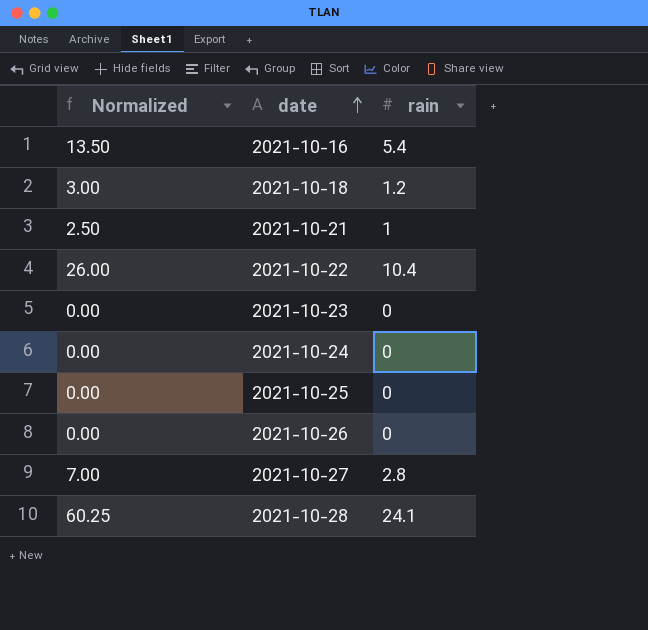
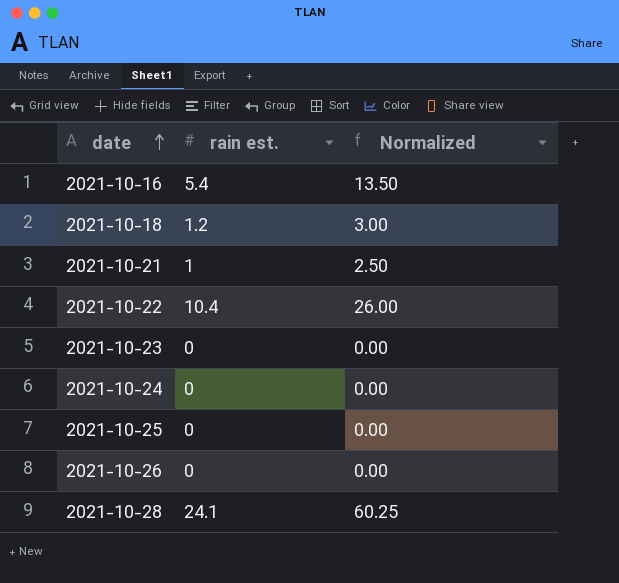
column name: rain -> rain est.
column Normalized | position: 1 -> 3
row 2021-10-27: 7.00 | 2.8 -> none

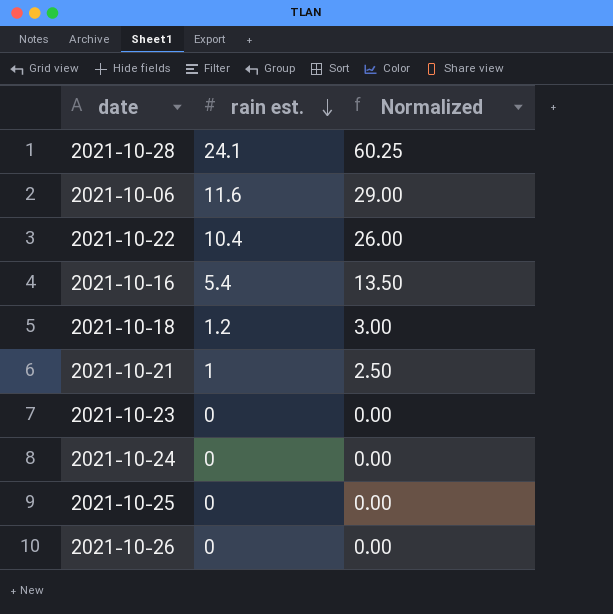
row order: date ascending -> rain est. descending
row 2021-10-06: none -> 11.6 | 29.00

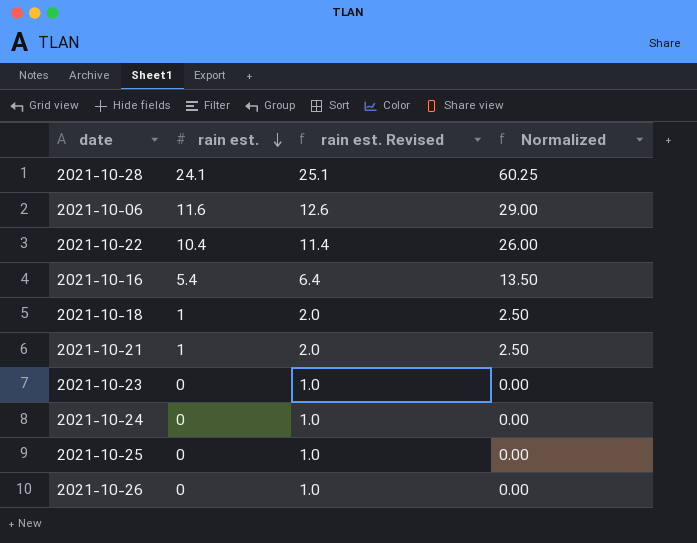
column rain est. Revised | formula: none -> [rain est.] + 1
2021-10-18 | rain est.: 1.2 -> 1
2021-10-18 | Normalized: 3.00 -> 2.50

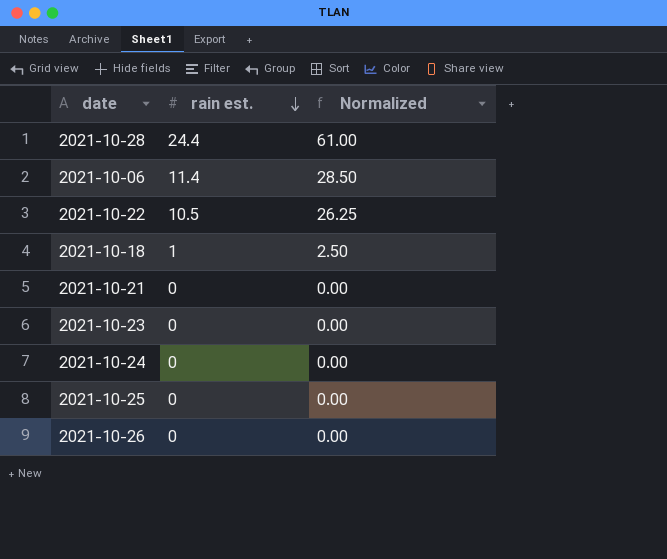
column rain est. Revised | formula: [rain est.] + 1 -> none
row 2021-10-16: 5.4 | 6.4 | 13.50 -> none
2021-10-28 | rain est.: 24.1 -> 24.4
2021-10-28 | Normalized: 60.25 -> 61.00
2021-10-06 | rain est.: 11.6 -> 11.4
2021-10-06 | Normalized: 29.00 -> 28.50
2021-10-22 | rain est.: 10.4 -> 10.5
2021-10-22 | Normalized: 26.00 -> 26.25
2021-10-21 | rain est.: 1 -> 0
2021-10-21 | Normalized: 2.50 -> 0.00

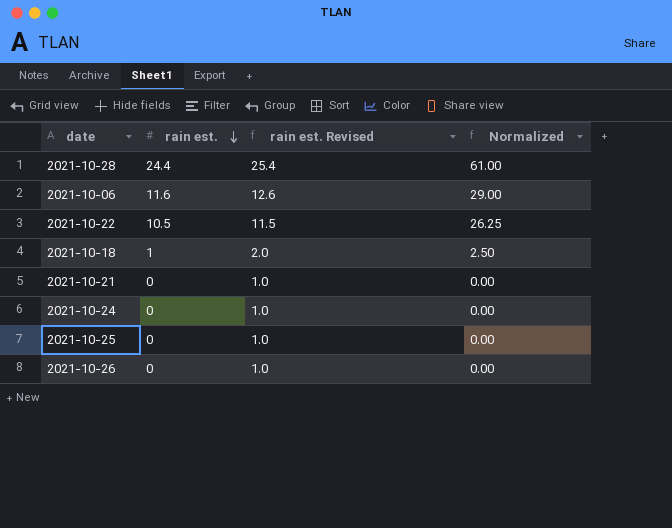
column rain est. Revised | formula: none -> [rain est.] + 1
row 2021-10-23: 0 | 0.00 -> none
2021-10-06 | rain est.: 11.4 -> 11.6
2021-10-06 | Normalized: 28.50 -> 29.00

